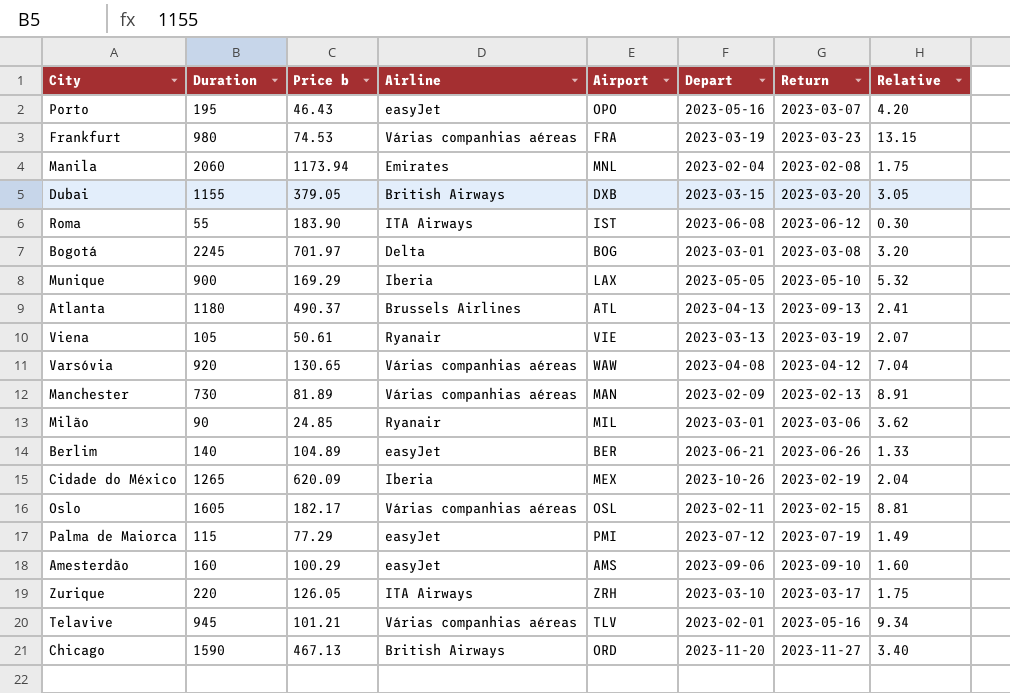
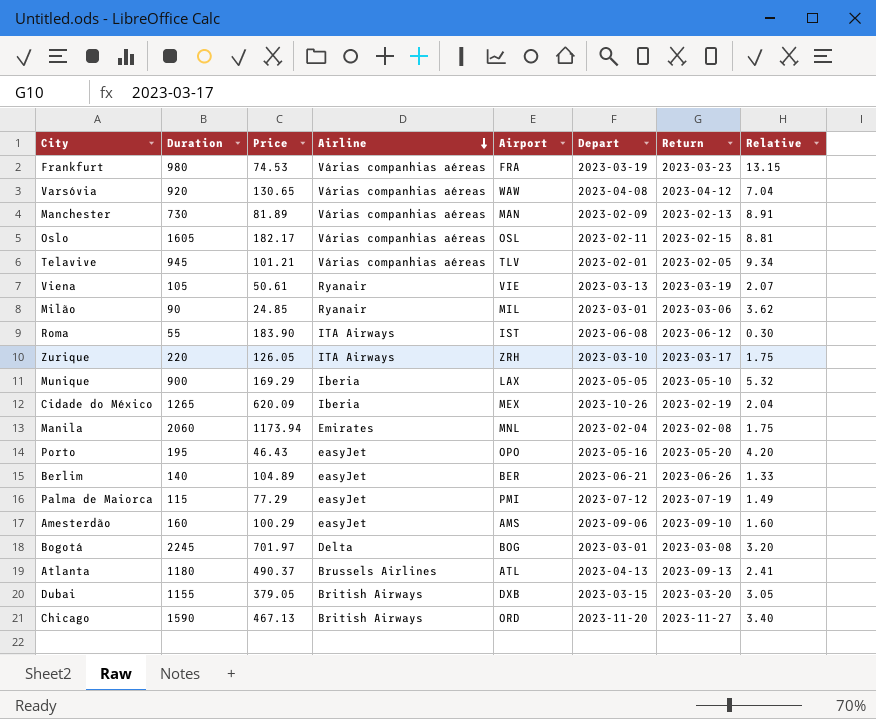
row order: none -> Airline descending
column name: Price b -> Price
Telavive | Return: 2023-05-16 -> 2023-02-05
Porto | Return: 2023-03-07 -> 2023-05-20

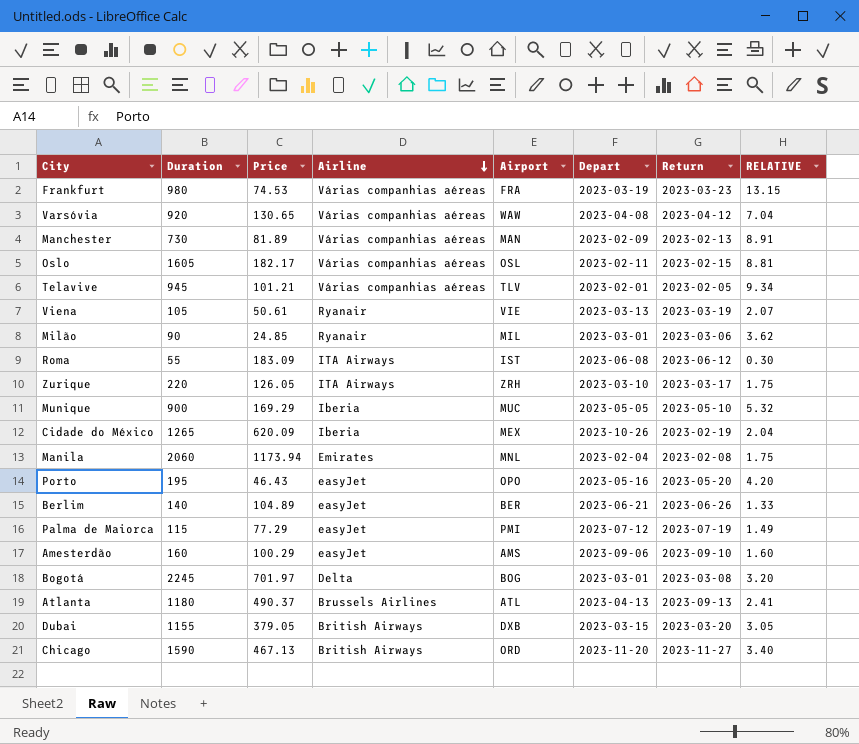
column name: Relative -> RELATIVE
Roma | Price: 183.90 -> 183.09
Munique | Airport: LAX -> MUC

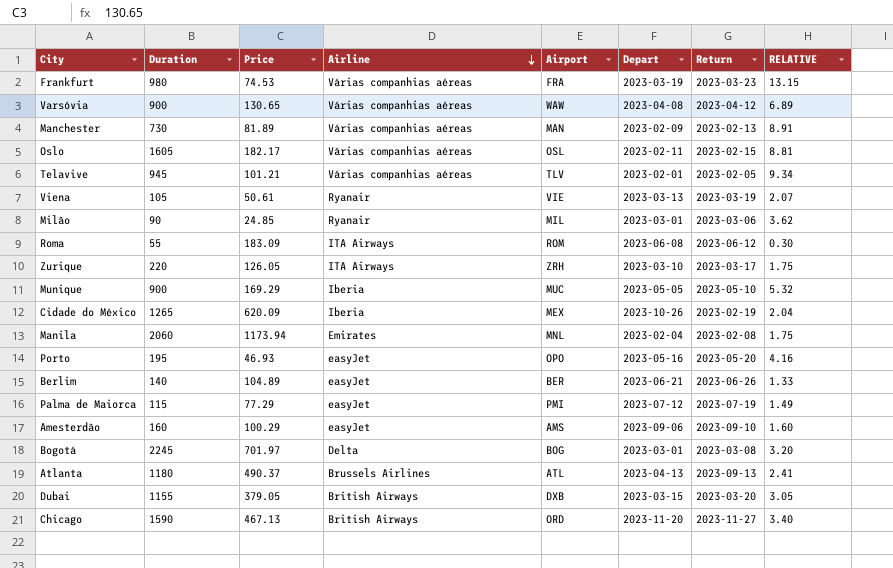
Varsóvia | Duration: 920 -> 900
Varsóvia | RELATIVE: 7.04 -> 6.89
Roma | Airport: IST -> ROM
Porto | Price: 46.43 -> 46.93
Porto | RELATIVE: 4.20 -> 4.16

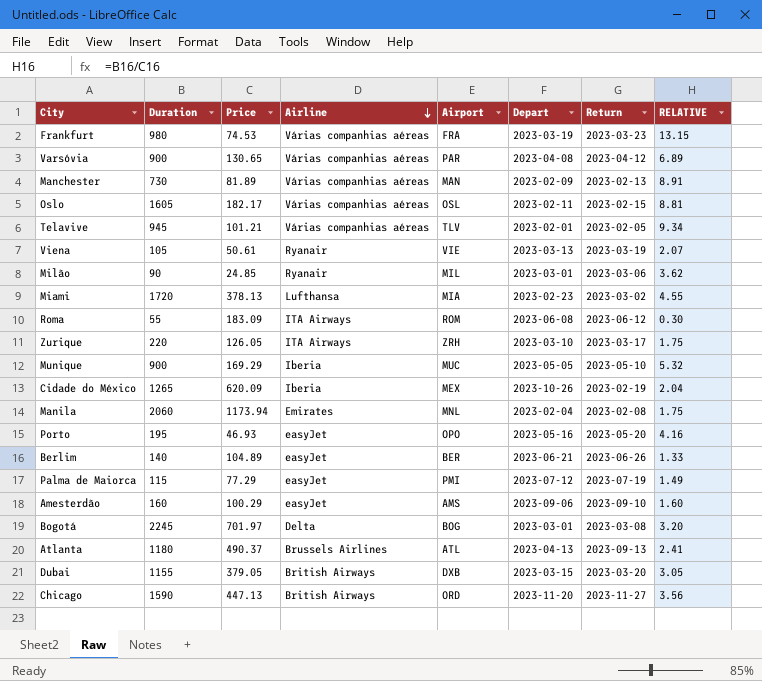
Varsóvia | Airport: WAW -> PAR
row Miami: none -> 1720 | 378.13 | Lufthansa | MIA | 2023-02-23 | 2023-03-02 | 4.55
Chicago | Price: 467.13 -> 447.13
Chicago | RELATIVE: 3.40 -> 3.56

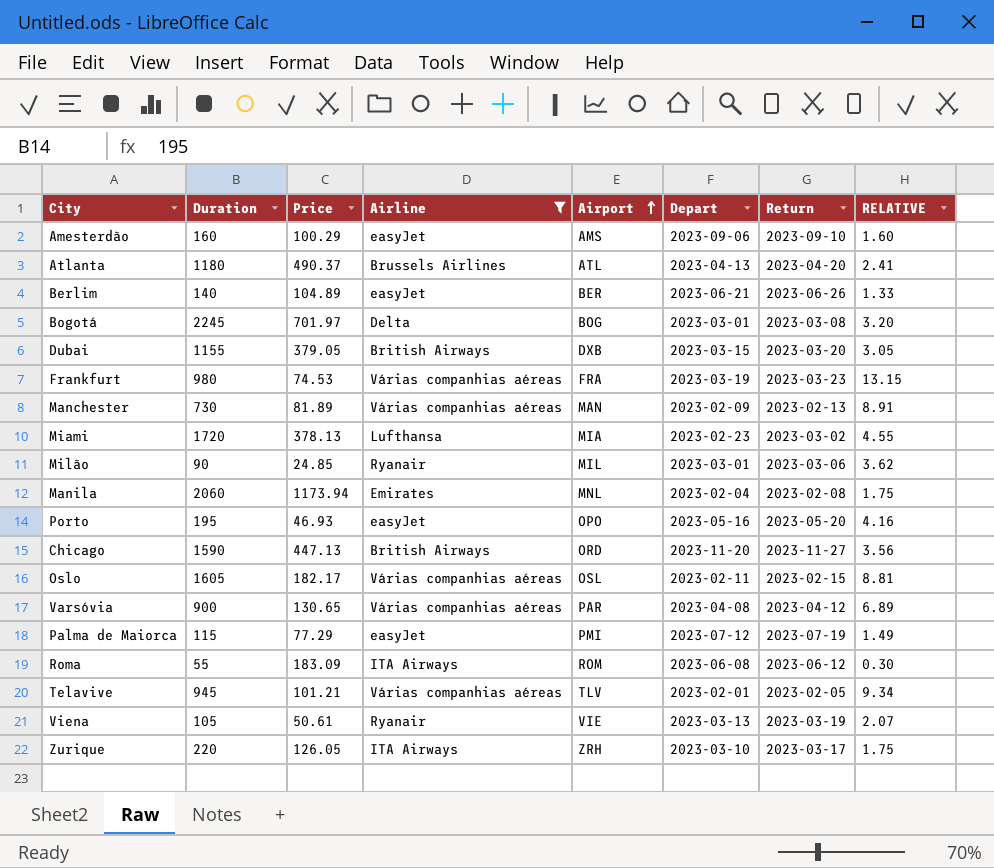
filter: none -> Airline != Iberia
row order: Airline descending -> Airport ascending
Atlanta | Return: 2023-09-13 -> 2023-04-20

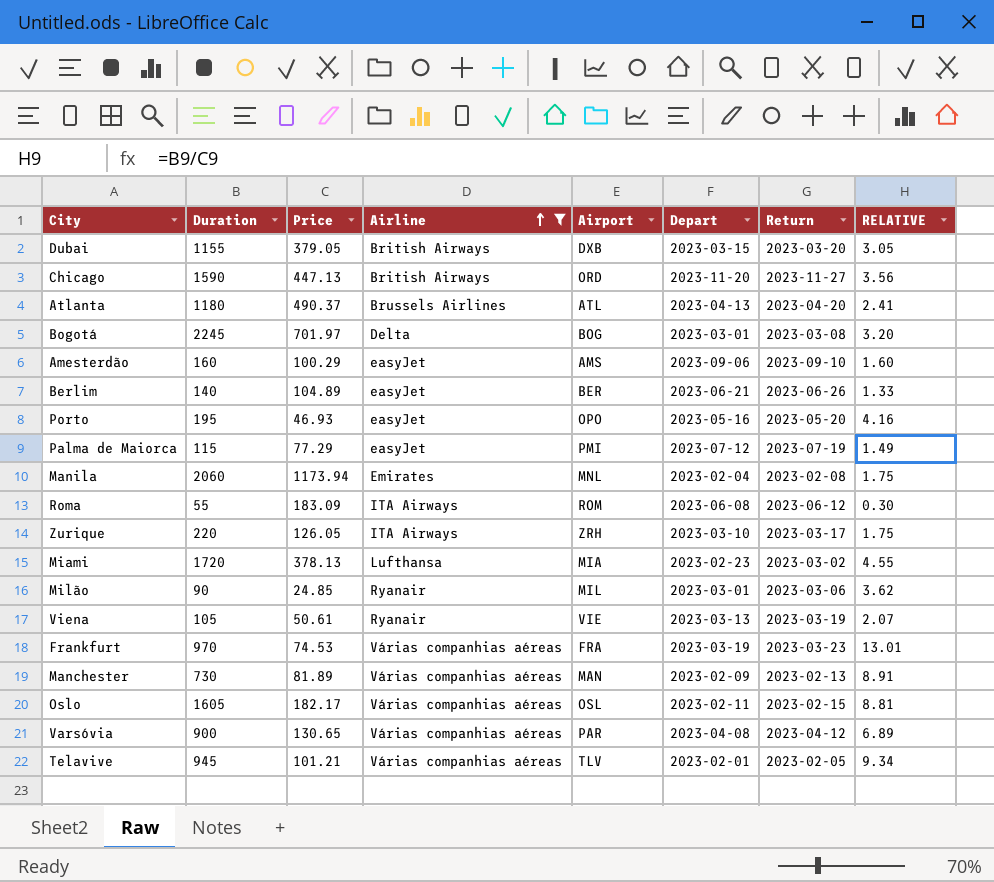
row order: Airport ascending -> Airline ascending
Frankfurt | Duration: 980 -> 970
Frankfurt | RELATIVE: 13.15 -> 13.01

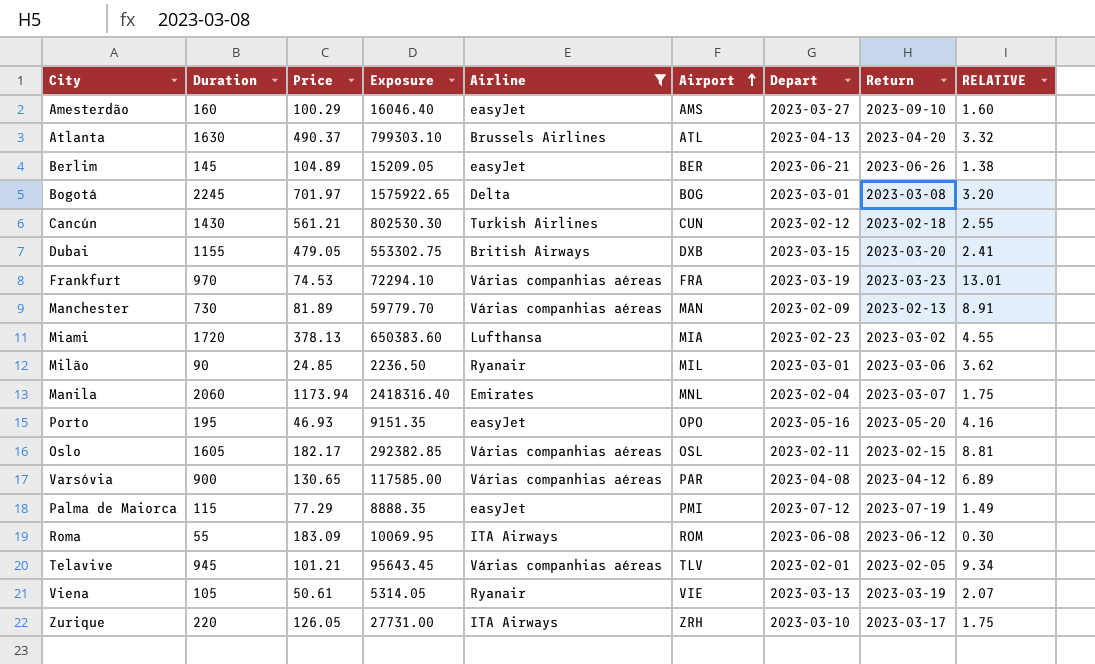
row order: Airline ascending -> Airport ascending
column Exposure | formula: none -> [Duration] * [Price]
row Chicago: 1590 | 447.13 | British Airways | ORD | 2023-11-20 | 2023-11-27 | 3.56 -> none
Amesterdão | Depart: 2023-09-06 -> 2023-03-27
Atlanta | Duration: 1180 -> 1630
Atlanta | RELATIVE: 2.41 -> 3.32
Berlim | Duration: 140 -> 145
Berlim | RELATIVE: 1.33 -> 1.38
row Cancún: none -> 1430 | 561.21 | 802530.30 | Turkish Airlines | CUN | 2023-02-12 | 2023-02-18 | 2.55
Dubai | Price: 379.05 -> 479.05
Dubai | RELATIVE: 3.05 -> 2.41
Manila | Return: 2023-02-08 -> 2023-03-07

